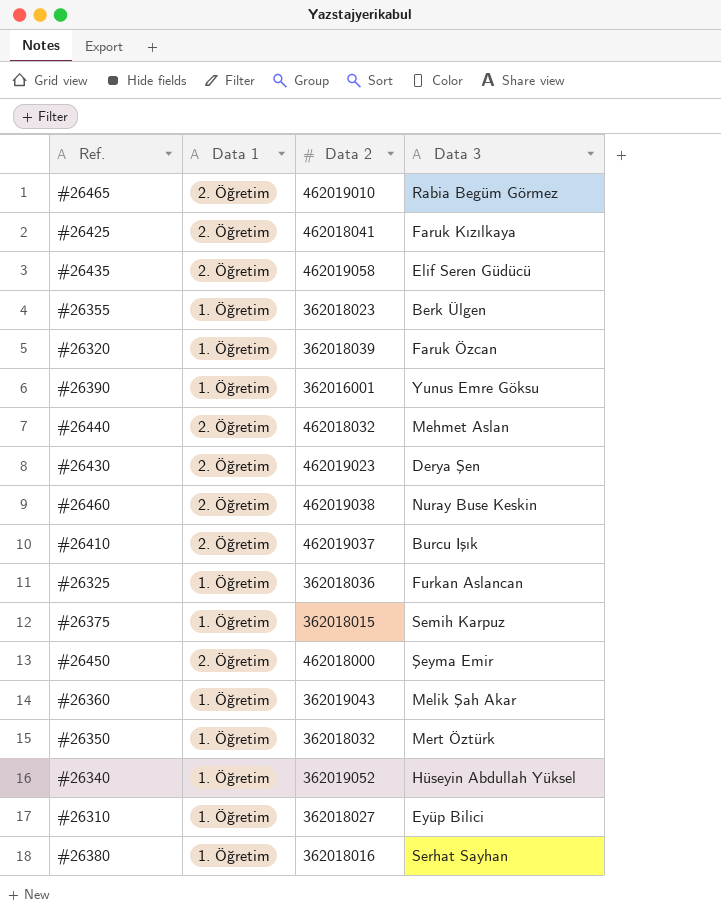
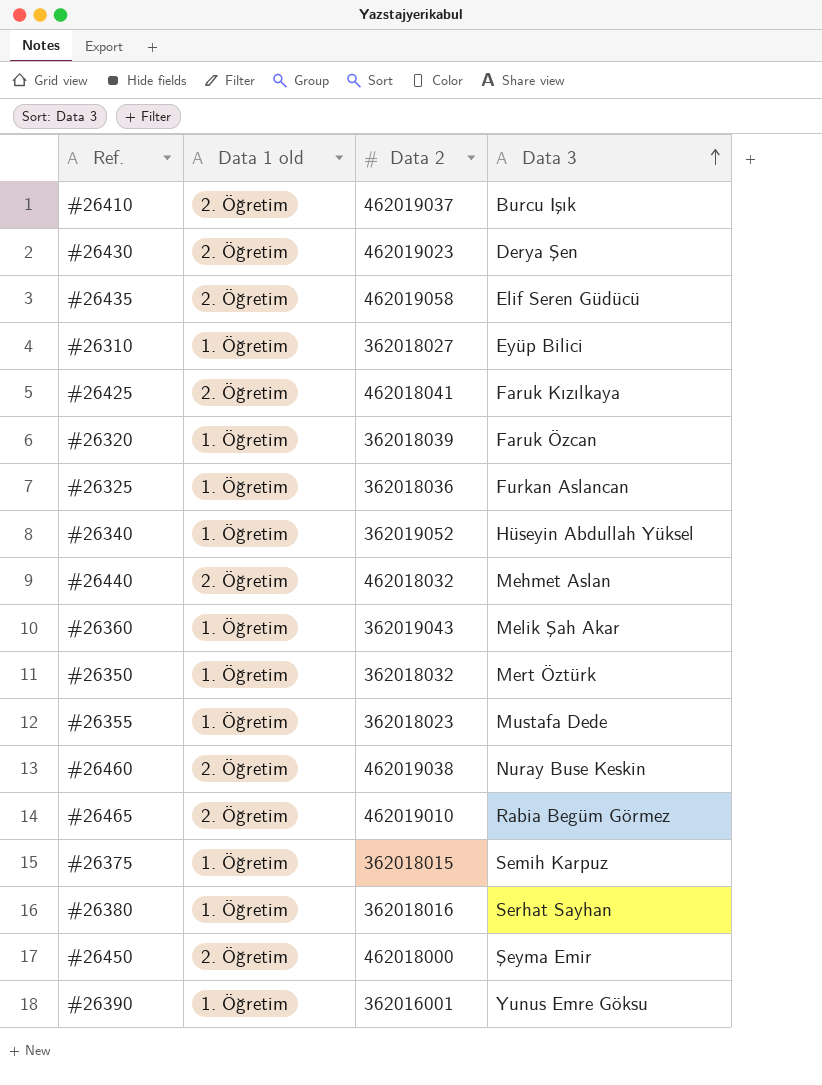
row order: none -> Data 3 ascending
column name: Data 1 -> Data 1 old
#26355 | Data 3: Berk Ülgen -> Mustafa Dede

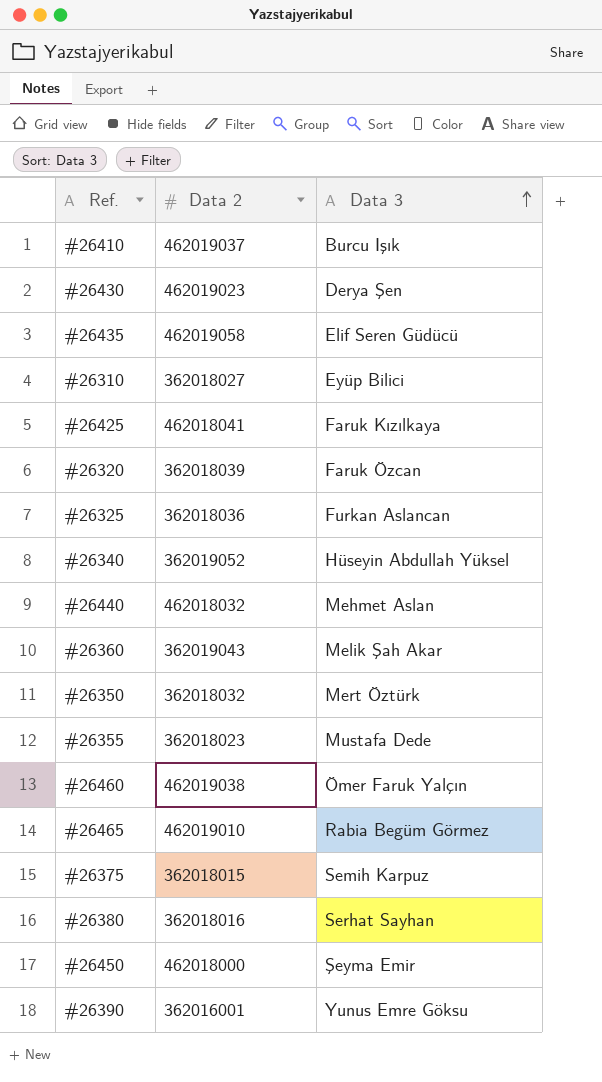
column Data 1 old | position: 2 -> none
#26460 | Data 3: Nuray Buse Keskin -> Ömer Faruk Yalçın

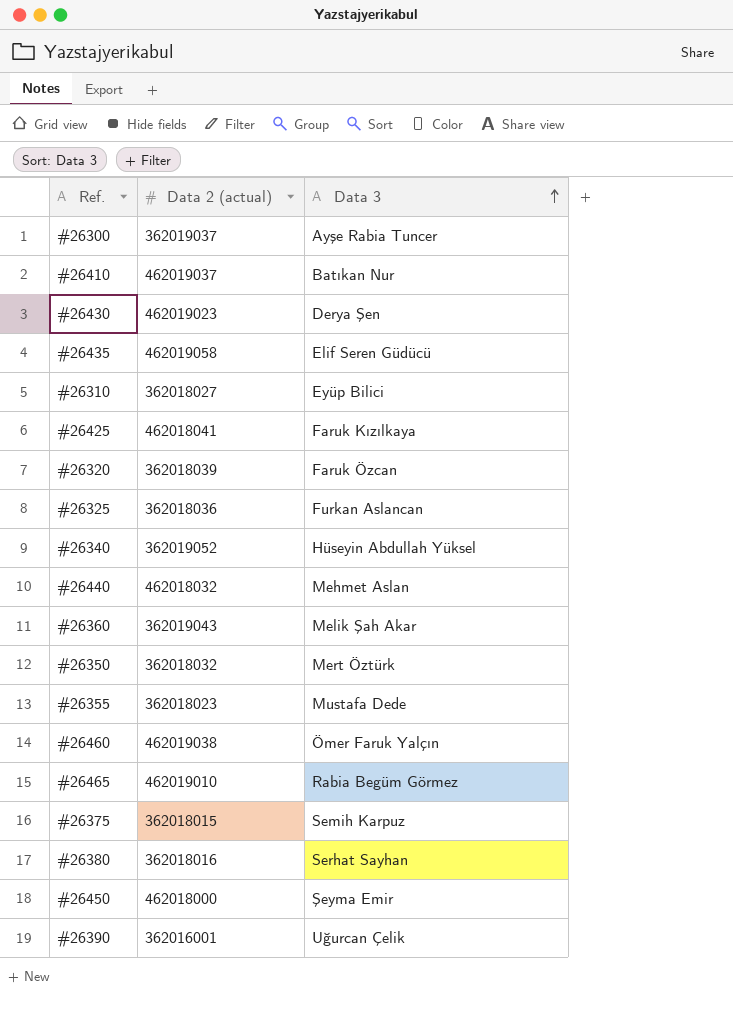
column name: Data 2 -> Data 2 (actual)
row #26300: none -> 362019037 | Ayşe Rabia Tuncer
#26410 | Data 3: Burcu Işık -> Batıkan Nur
#26390 | Data 3: Yunus Emre Göksu -> Uğurcan Çelik

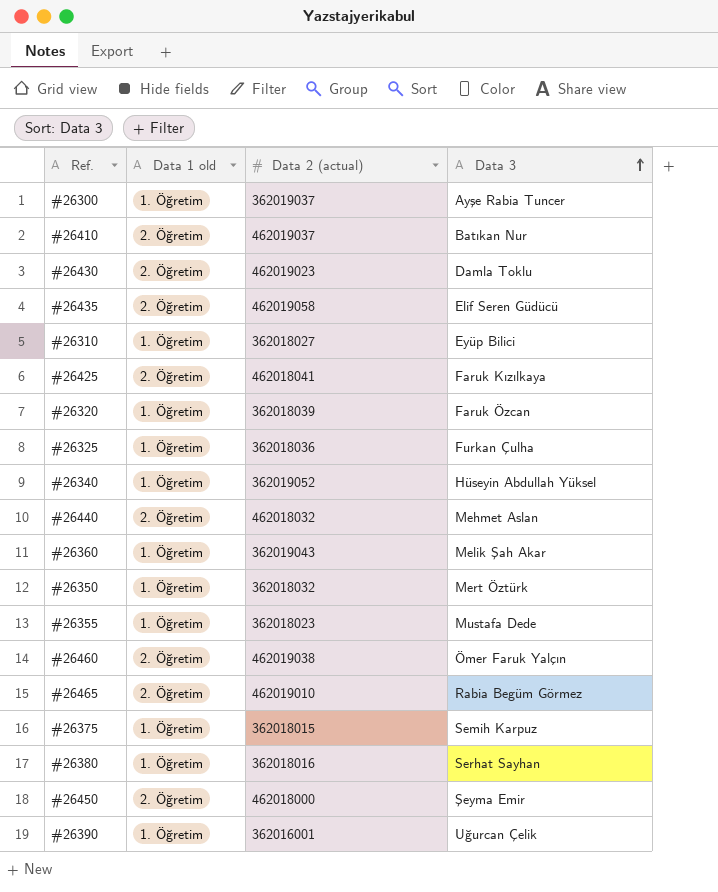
column Data 1 old | position: none -> 2
#26430 | Data 3: Derya Şen -> Damla Toklu
#26325 | Data 3: Furkan Aslancan -> Furkan Çulha

